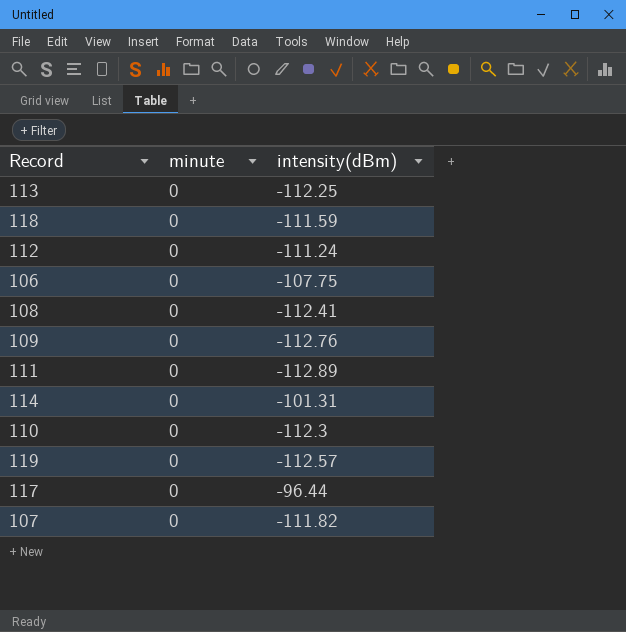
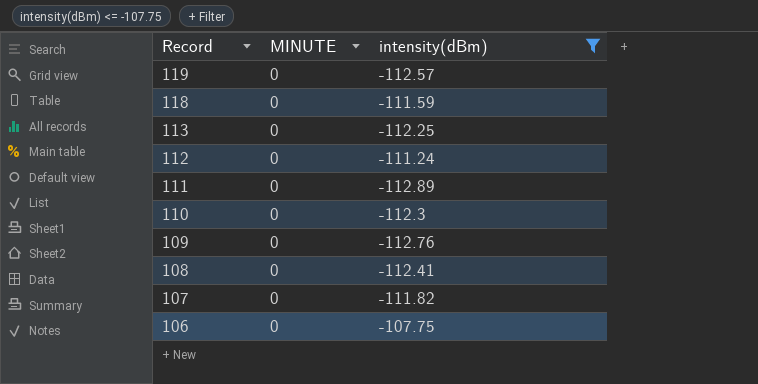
filter: none -> intensity(dBm) <= -107.75
row order: none -> Record descending
column name: minute -> MINUTE

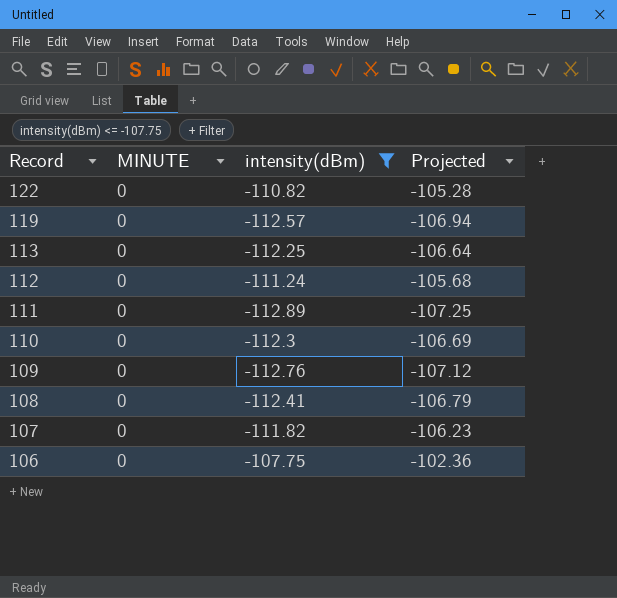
column Projected | formula: none -> [intensity(dBm)] * 0.95
row 118: 0 | -111.59 -> none
row 122: none -> 0 | -110.82 | -105.28

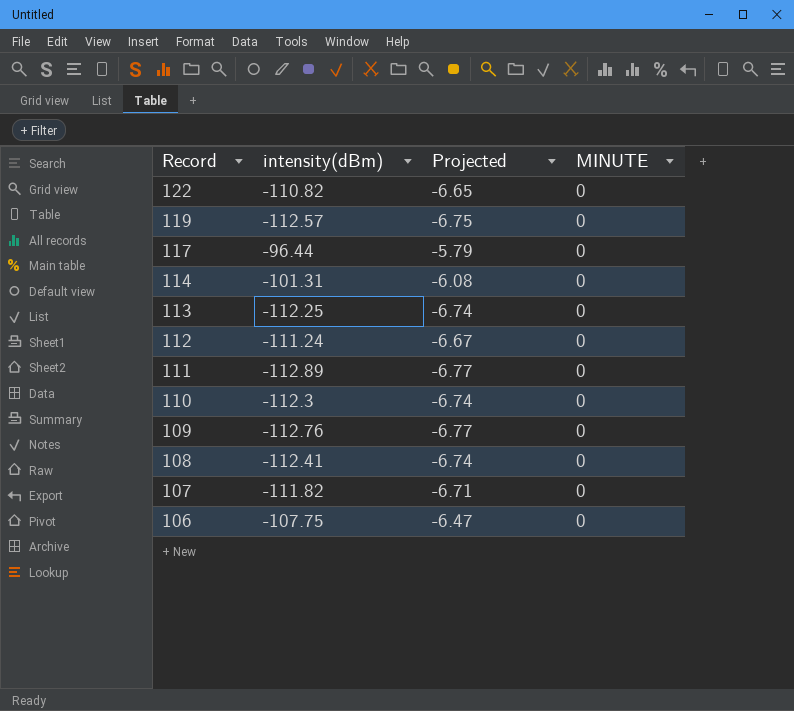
filter: intensity(dBm) <= -107.75 -> none
column Projected | formula: [intensity(dBm)] * 0.95 -> [intensity(dBm)] * 0.06
column MINUTE | position: 2 -> 4

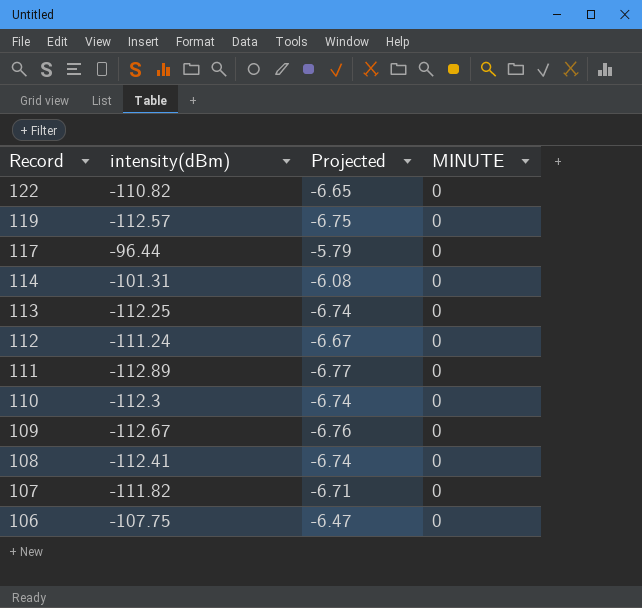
109 | intensity(dBm): -112.76 -> -112.67
109 | Projected: -6.77 -> -6.76

